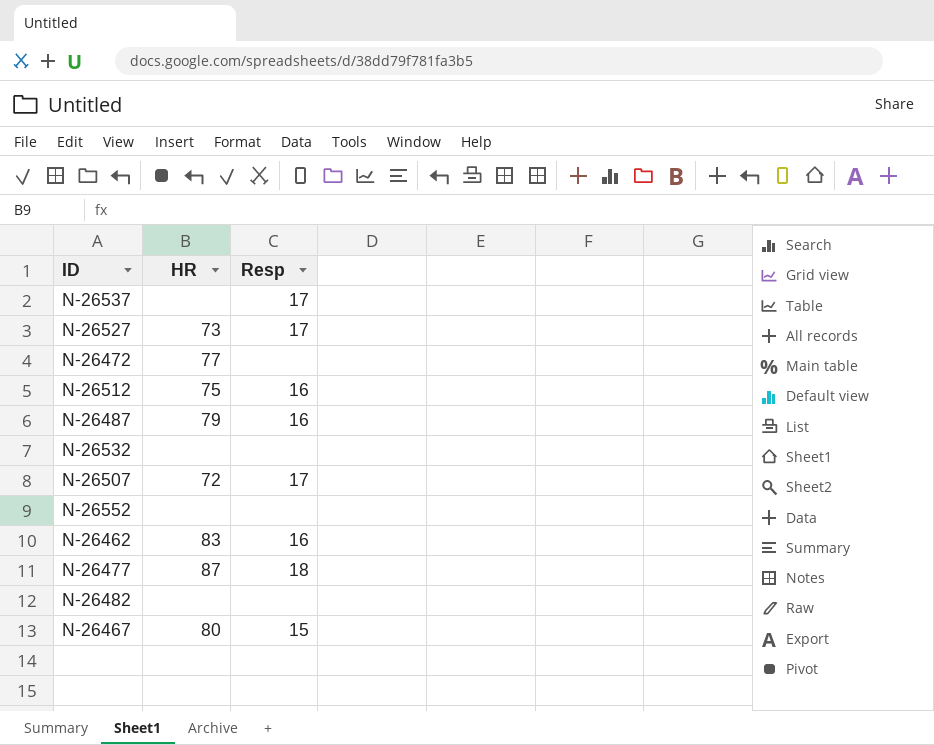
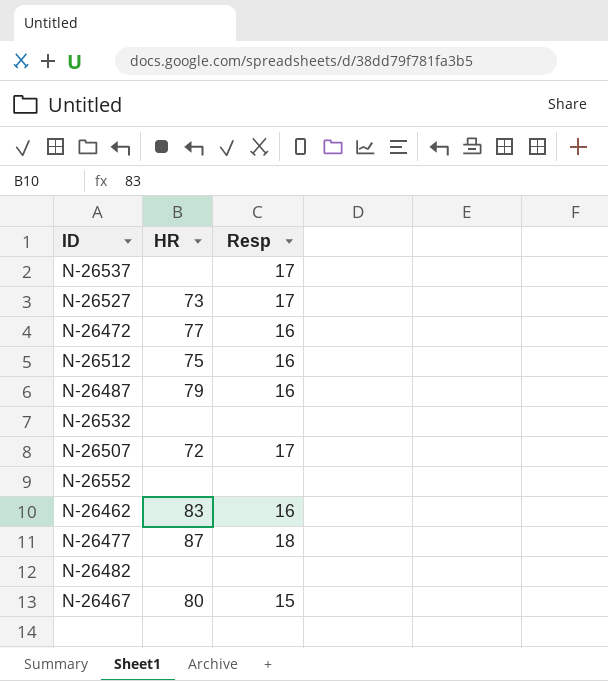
N-26472 | Resp: none -> 16

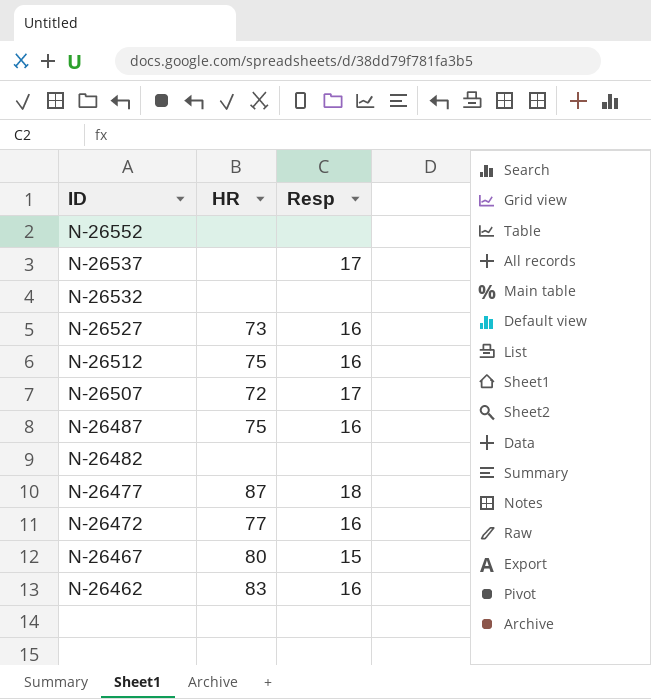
row order: none -> ID descending
N-26527 | Resp: 17 -> 16
N-26487 | HR: 79 -> 75

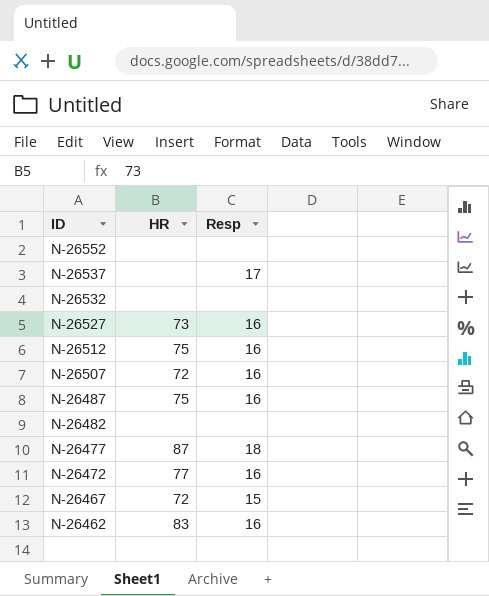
N-26507 | Resp: 17 -> 16
N-26467 | HR: 80 -> 72

